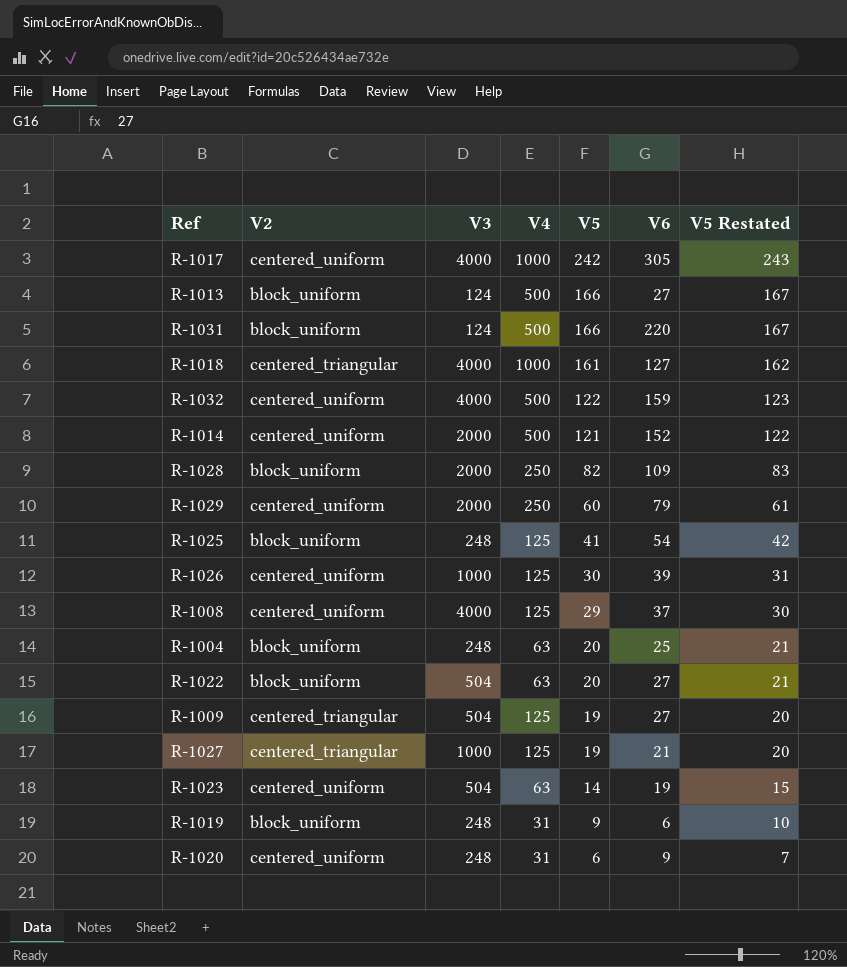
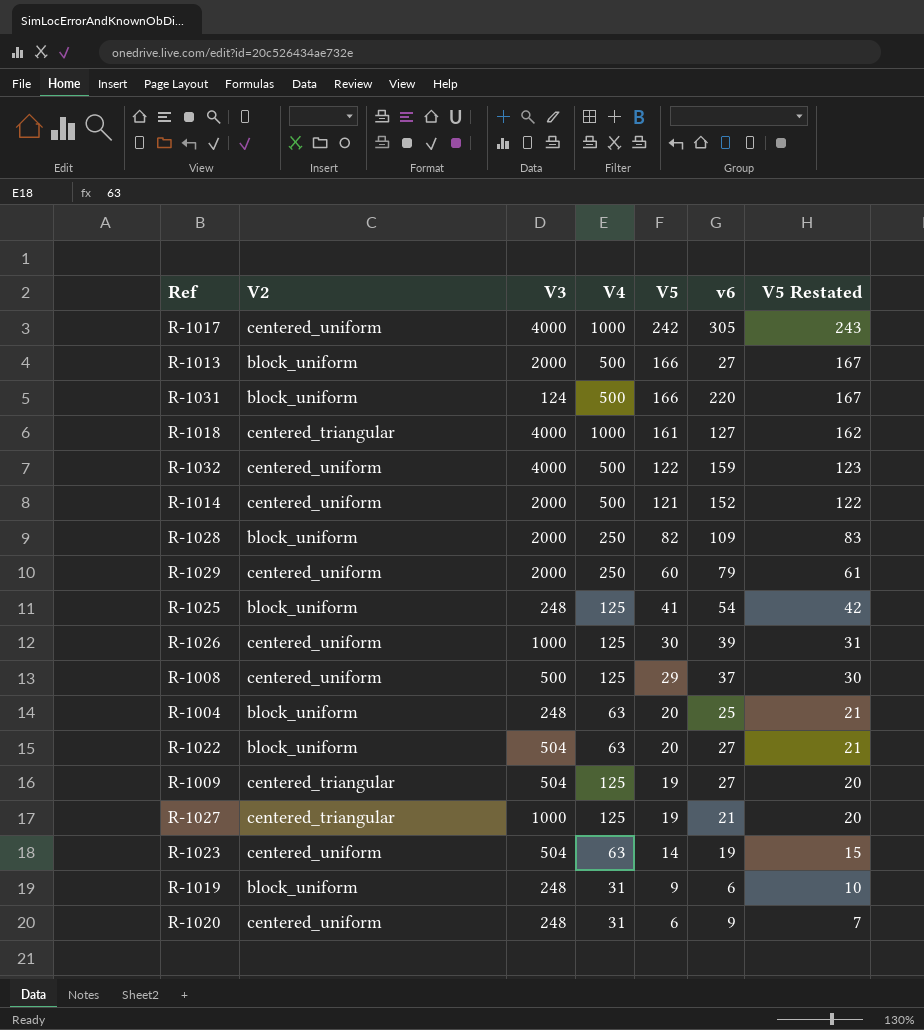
column name: V6 -> v6
R-1013 | V3: 124 -> 2000
R-1008 | V3: 4000 -> 500

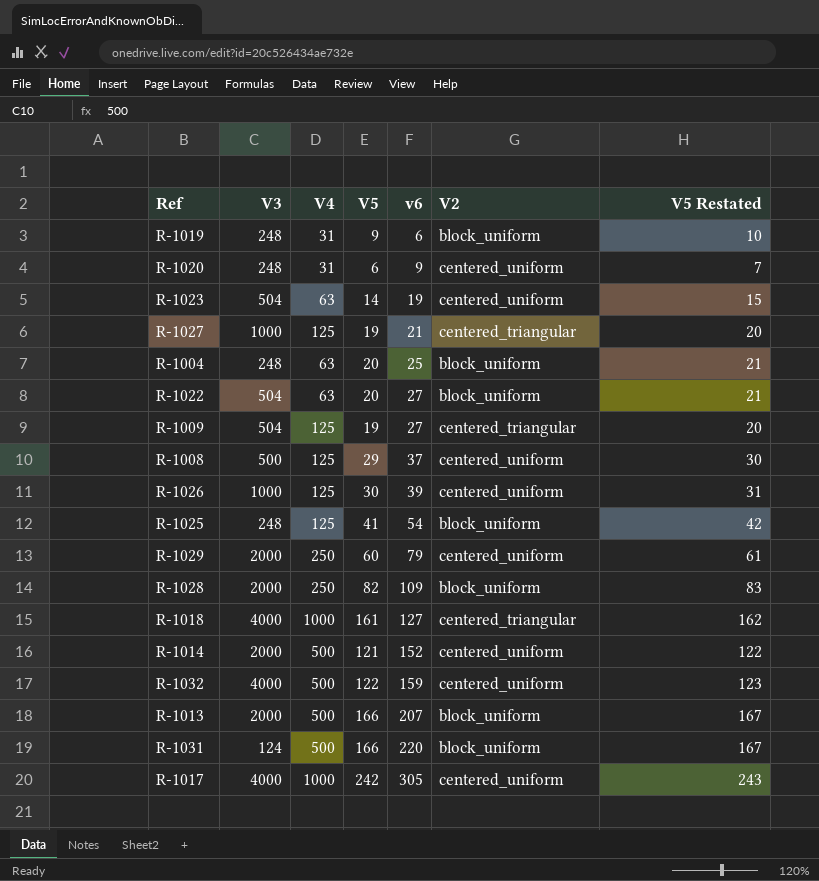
row order: V5 descending -> v6 ascending
column V2 | position: 2 -> 6
R-1013 | v6: 27 -> 207

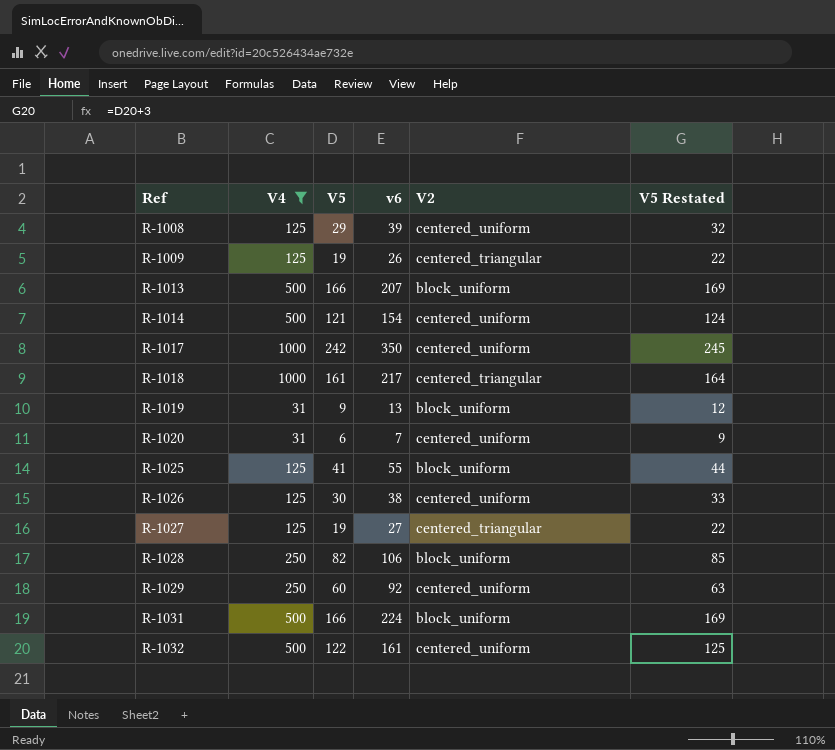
filter: none -> V4 != 63
row order: v6 ascending -> Ref ascending
column V3 | position: 2 -> none
column V5 Restated | formula: [V5] + 1 -> [V5] + 3
R-1008 | v6: 37 -> 39
R-1009 | v6: 27 -> 26
R-1014 | v6: 152 -> 154
R-1017 | v6: 305 -> 350
R-1018 | v6: 127 -> 217
R-1019 | v6: 6 -> 13
R-1020 | v6: 9 -> 7
R-1025 | v6: 54 -> 55
R-1026 | v6: 39 -> 38
R-1027 | v6: 21 -> 27
R-1028 | v6: 109 -> 106
R-1029 | v6: 79 -> 92
R-1031 | v6: 220 -> 224
R-1032 | v6: 159 -> 161

